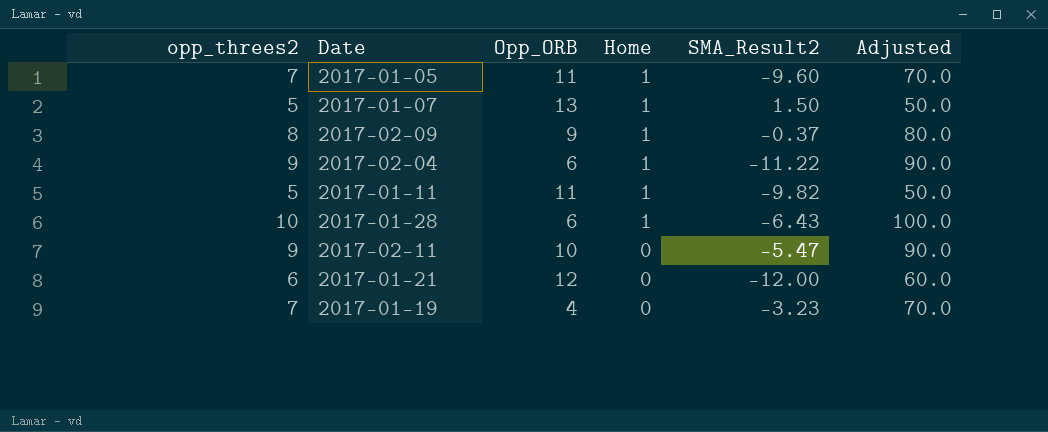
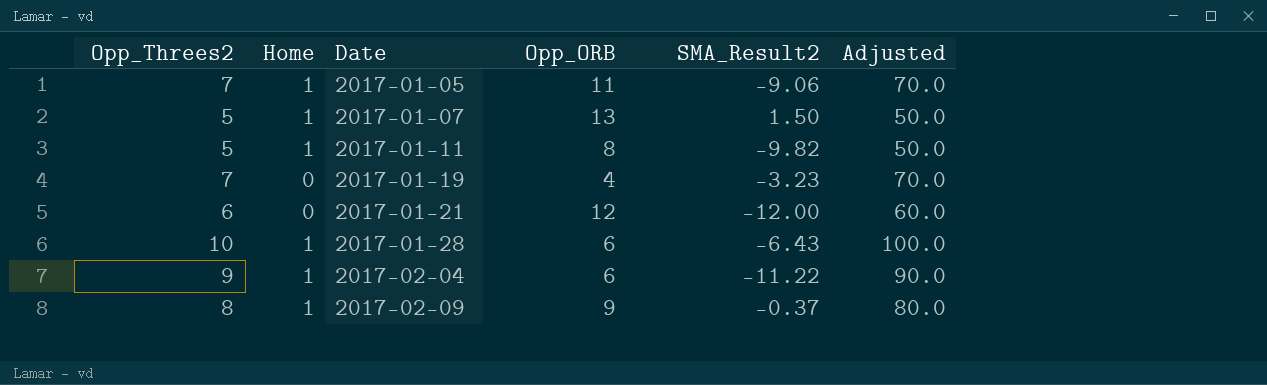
row order: Home descending -> Date ascending
column name: opp_threes2 -> Opp_Threes2
column Home | position: 4 -> 2
row 2017-02-11: 9 | 10 | 0 | -5.47 | 90.0 -> none
2017-01-05 | SMA_Result2: -9.60 -> -9.06
2017-01-11 | Opp_ORB: 11 -> 8

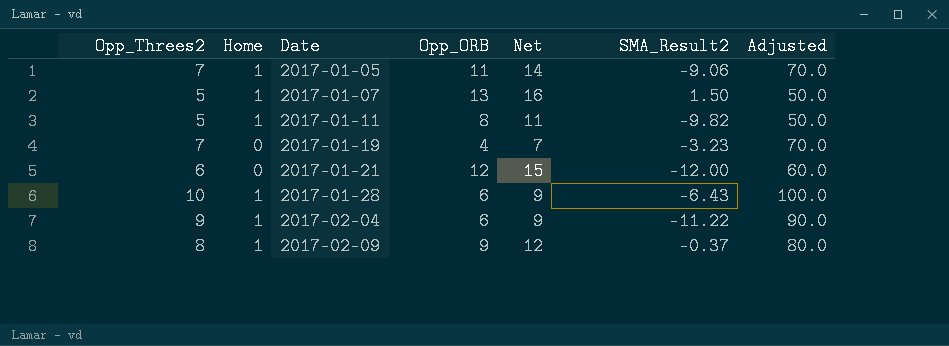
column Net | formula: none -> [Opp_ORB] + 3

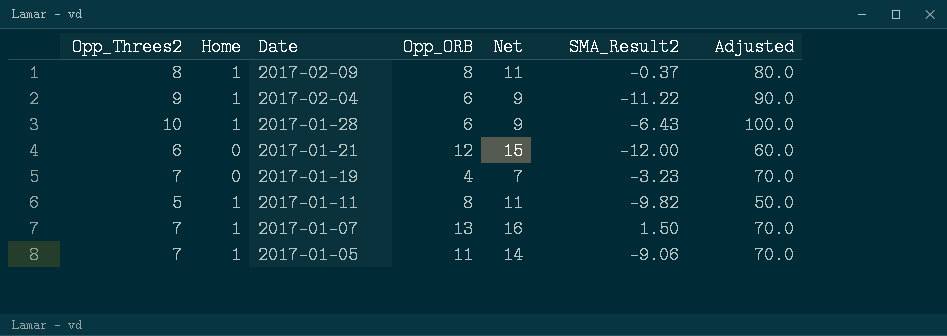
row order: Date ascending -> Date descending
2017-02-09 | Opp_ORB: 9 -> 8
2017-02-09 | Net: 12 -> 11
2017-01-07 | Opp_Threes2: 5 -> 7
2017-01-07 | Adjusted: 50.0 -> 70.0

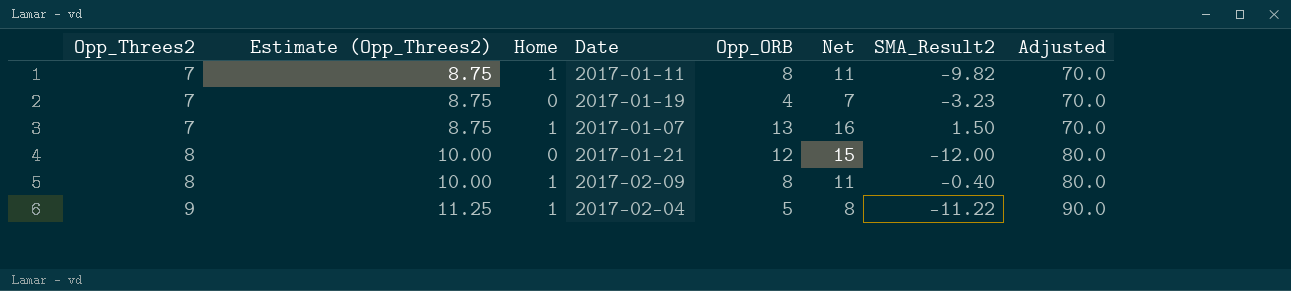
row order: Date descending -> Opp_Threes2 ascending
column Estimate (Opp_Threes2) | formula: none -> [Opp_Threes2] * 1.25
row 2017-01-28: 10 | 1 | 6 | 9 | -6.43 | 100.0 -> none
row 2017-01-05: 7 | 1 | 11 | 14 | -9.06 | 70.0 -> none
2017-01-11 | Opp_Threes2: 5 -> 7
2017-01-11 | Adjusted: 50.0 -> 70.0
2017-01-21 | Opp_Threes2: 6 -> 8
2017-01-21 | Adjusted: 60.0 -> 80.0
2017-02-09 | SMA_Result2: -0.37 -> -0.40
2017-02-04 | Opp_ORB: 6 -> 5
2017-02-04 | Net: 9 -> 8

